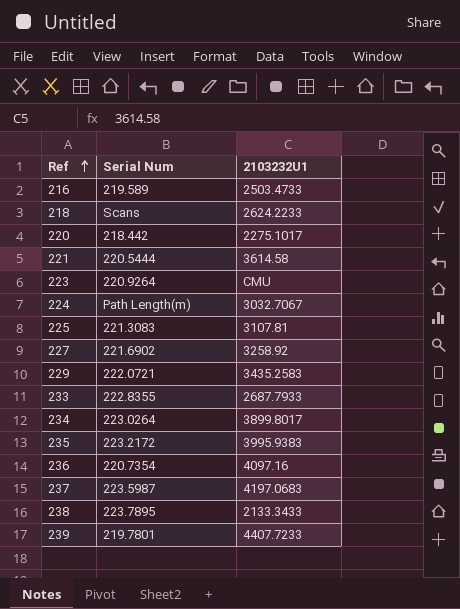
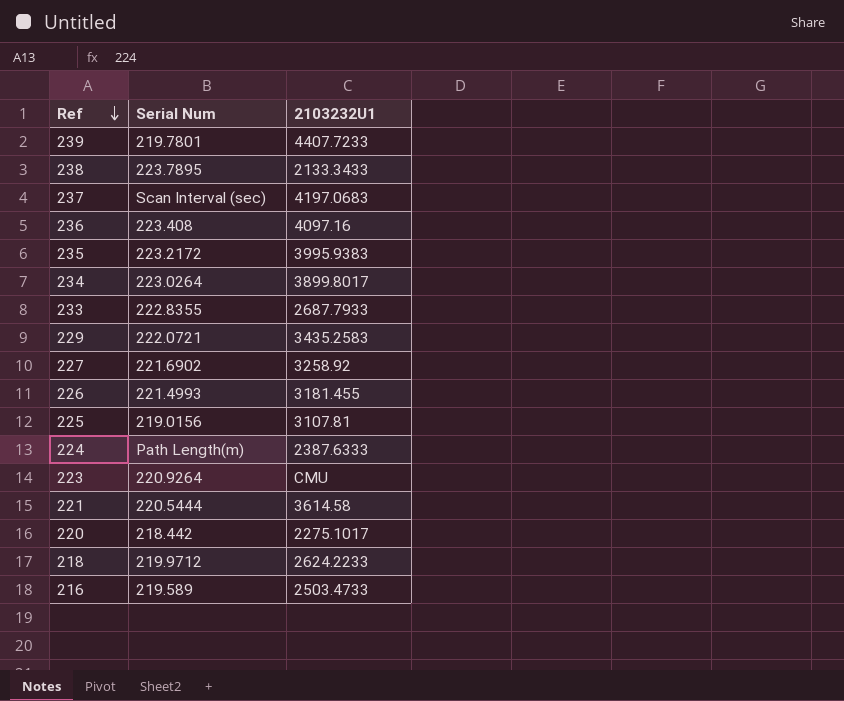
row order: Ref ascending -> Ref descending
237 | Serial Num: 223.5987 -> Scan Interval (sec)
236 | Serial Num: 220.7354 -> 223.408
row 226: none -> 221.4993 | 3181.455
225 | Serial Num: 221.3083 -> 219.0156
224 | 2103232U1: 3032.7067 -> 2387.6333
218 | Serial Num: Scans -> 219.9712

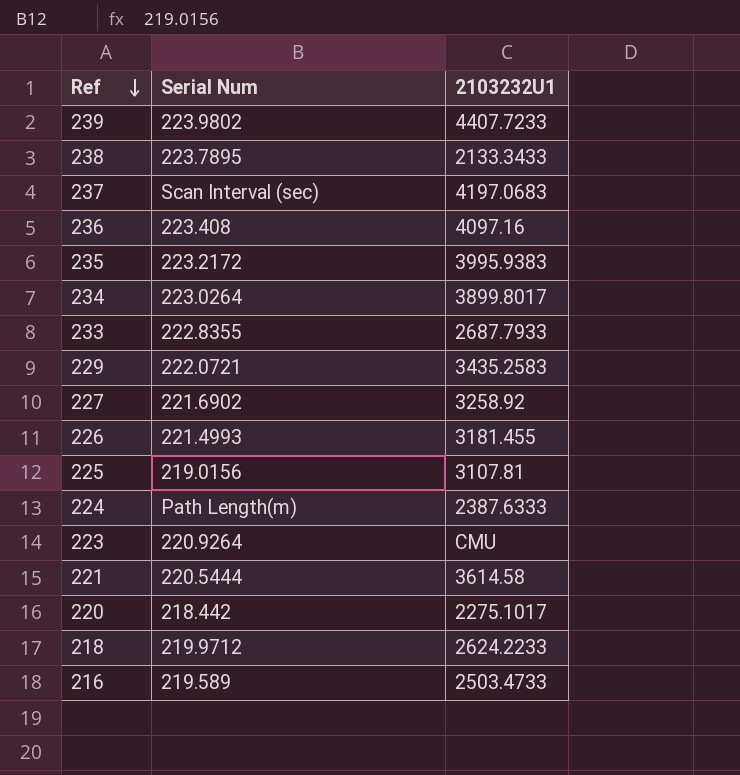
239 | Serial Num: 219.7801 -> 223.9802

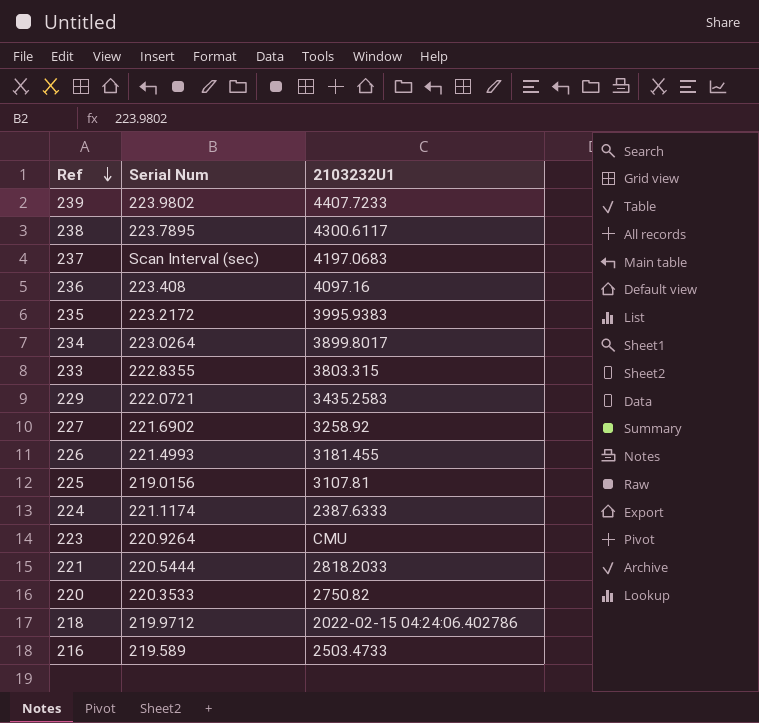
238 | 2103232U1: 2133.3433 -> 4300.6117
233 | 2103232U1: 2687.7933 -> 3803.315
224 | Serial Num: Path Length(m) -> 221.1174
221 | 2103232U1: 3614.58 -> 2818.2033
220 | Serial Num: 218.442 -> 220.3533
220 | 2103232U1: 2275.1017 -> 2750.82
218 | 2103232U1: 2624.2233 -> 2022-02-15 04:24:06.402786

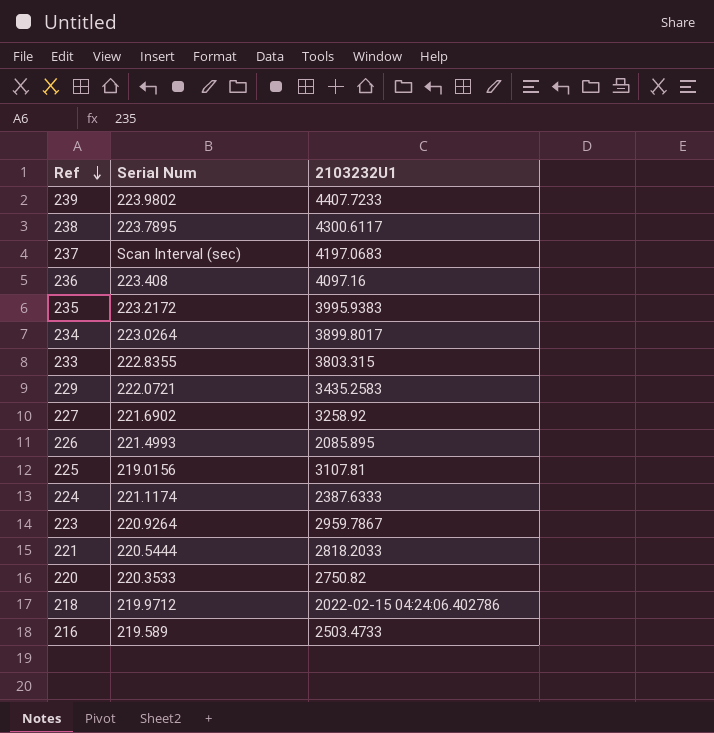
226 | 2103232U1: 3181.455 -> 2085.895
223 | 2103232U1: CMU -> 2959.7867

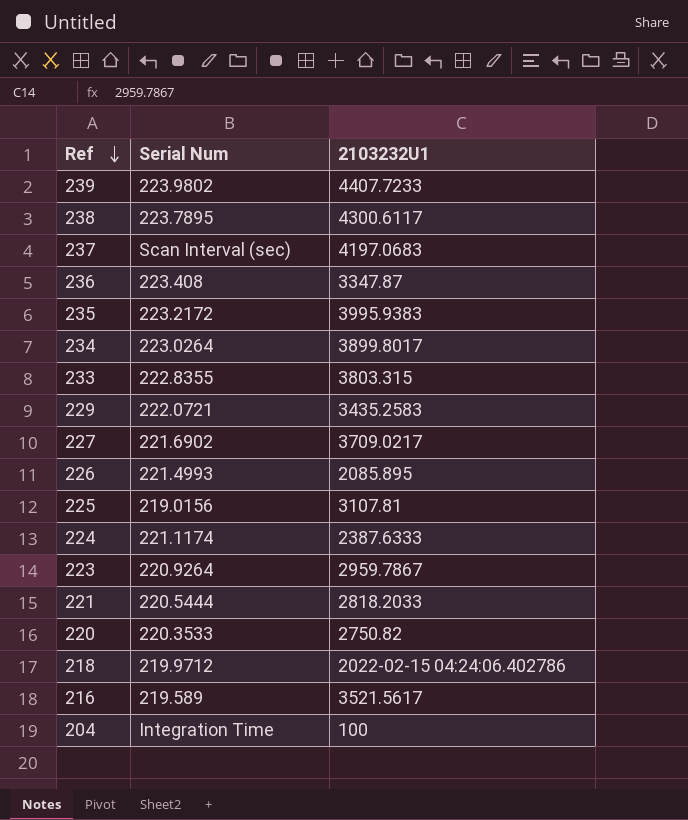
236 | 2103232U1: 4097.16 -> 3347.87
227 | 2103232U1: 3258.92 -> 3709.0217
216 | 2103232U1: 2503.4733 -> 3521.5617
row 204: none -> Integration Time | 100

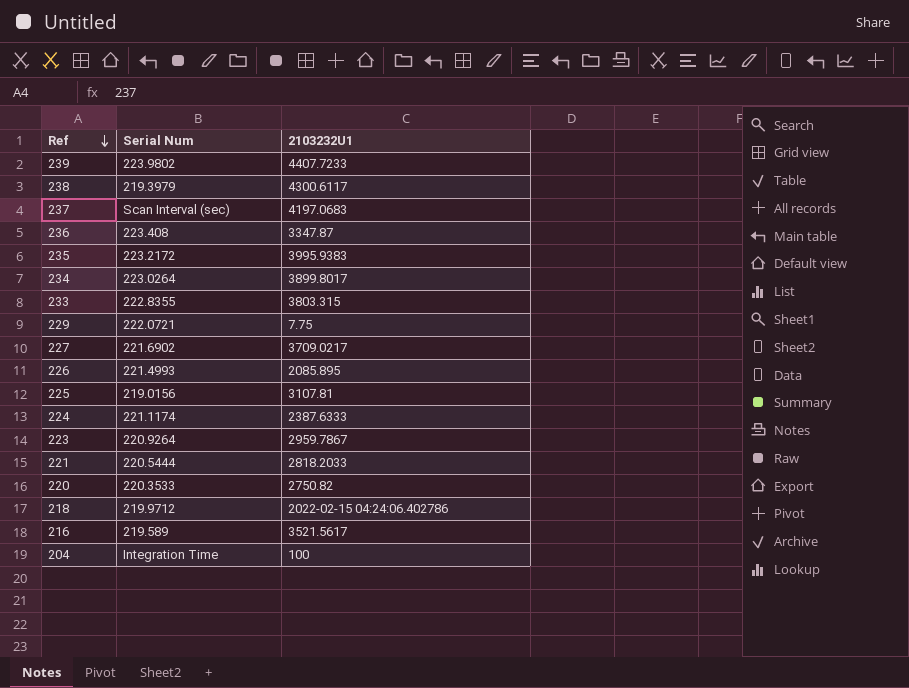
238 | Serial Num: 223.7895 -> 219.3979
229 | 2103232U1: 3435.2583 -> 7.75

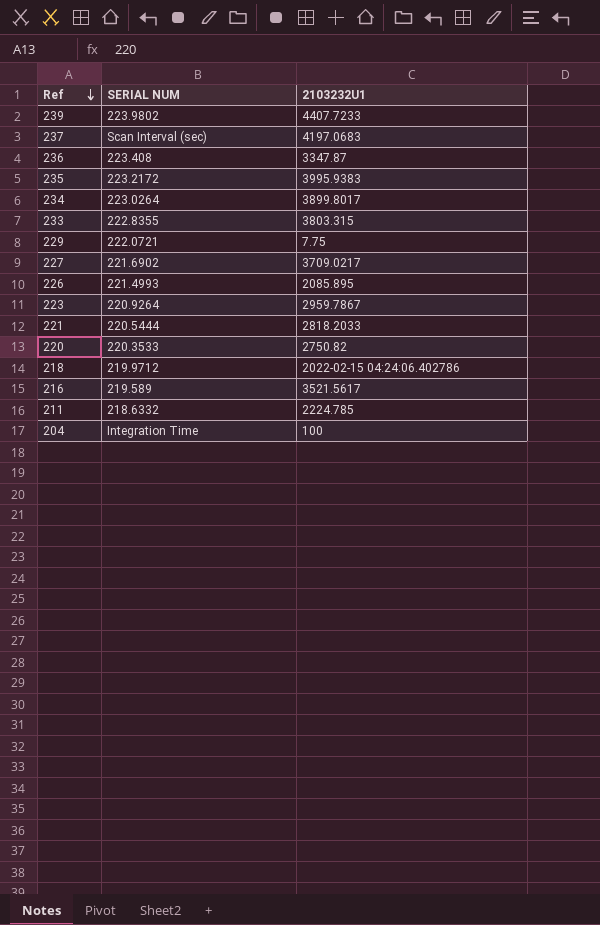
column name: Serial Num -> SERIAL NUM
row 238: 219.3979 | 4300.6117 -> none
row 225: 219.0156 | 3107.81 -> none
row 224: 221.1174 | 2387.6333 -> none
row 211: none -> 218.6332 | 2224.785

